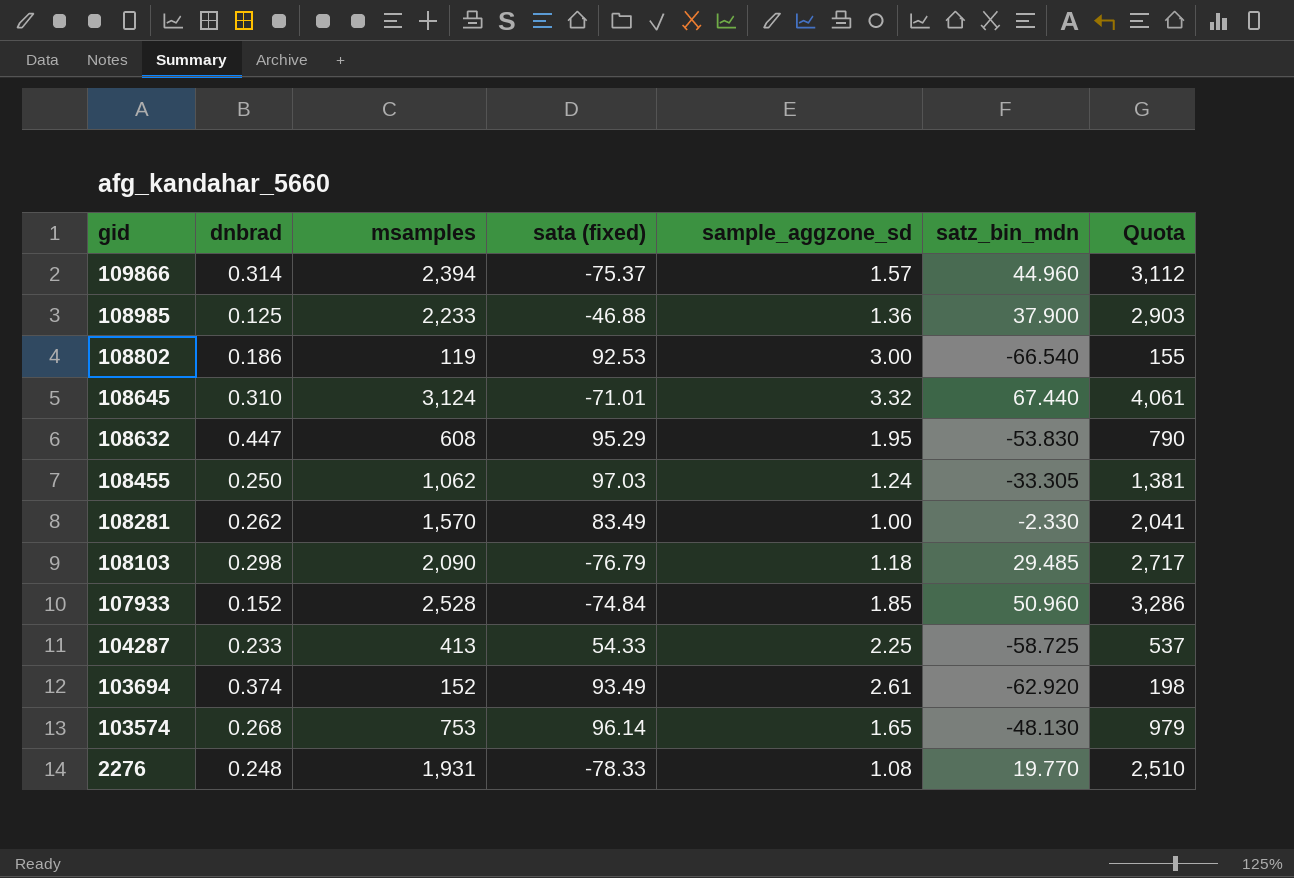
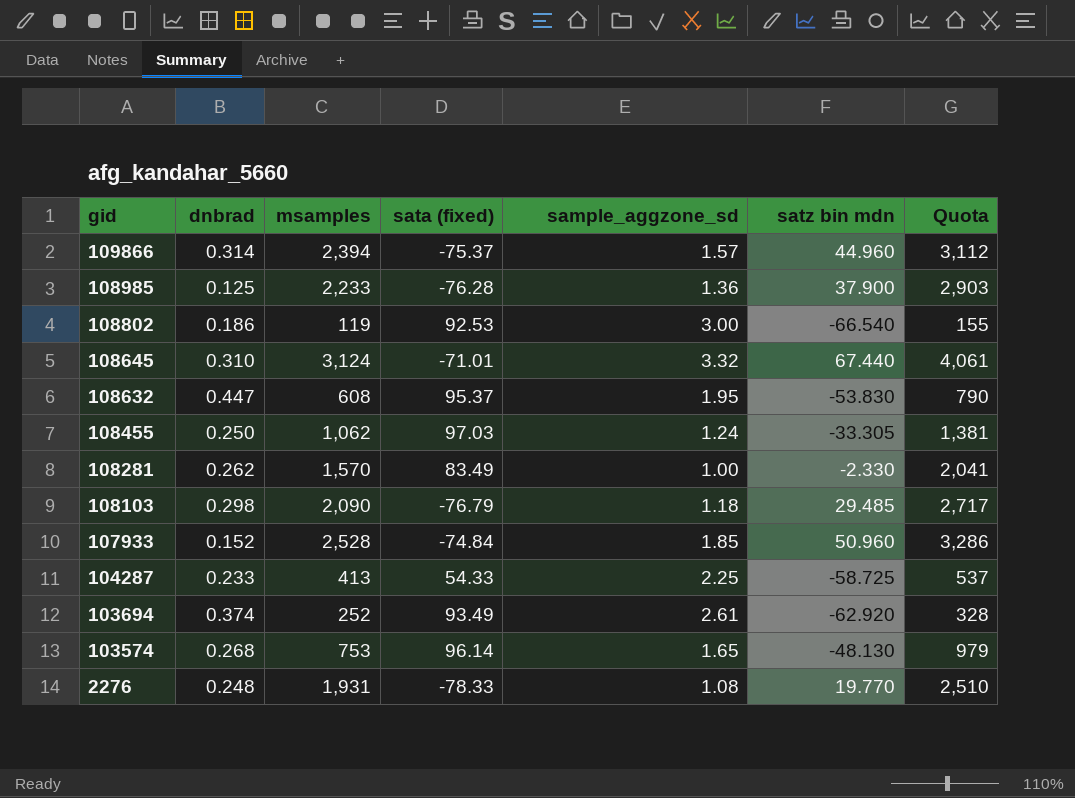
column name: satz_bin_mdn -> satz bin mdn
108985 | sata (fixed): -46.88 -> -76.28
108632 | sata (fixed): 95.29 -> 95.37
103694 | msamples: 152 -> 252
103694 | Quota: 198 -> 328

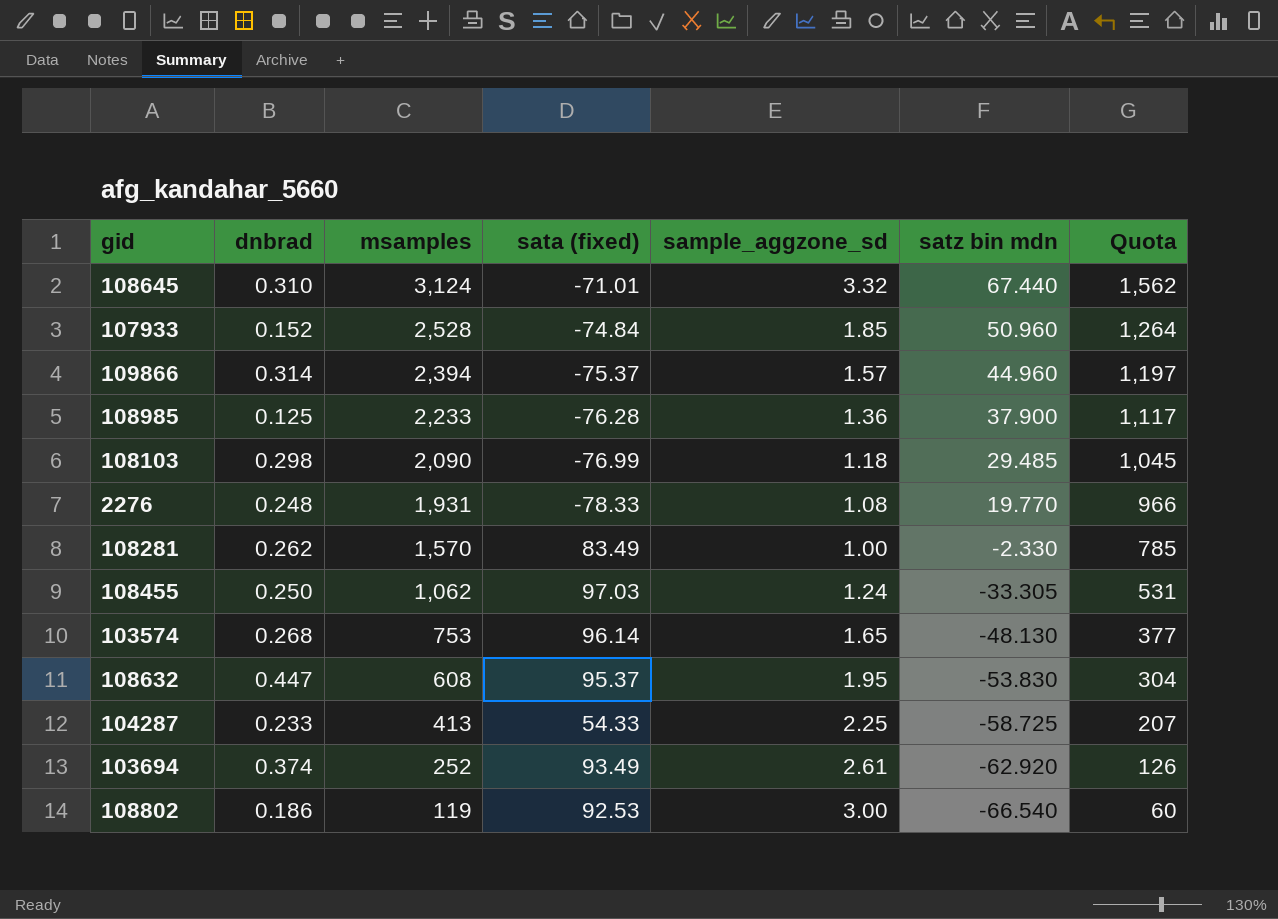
row order: gid descending -> msamples descending
column Quota | formula: [msamples] * 1.3 -> [msamples] * 0.5
108103 | sata (fixed): -76.79 -> -76.99

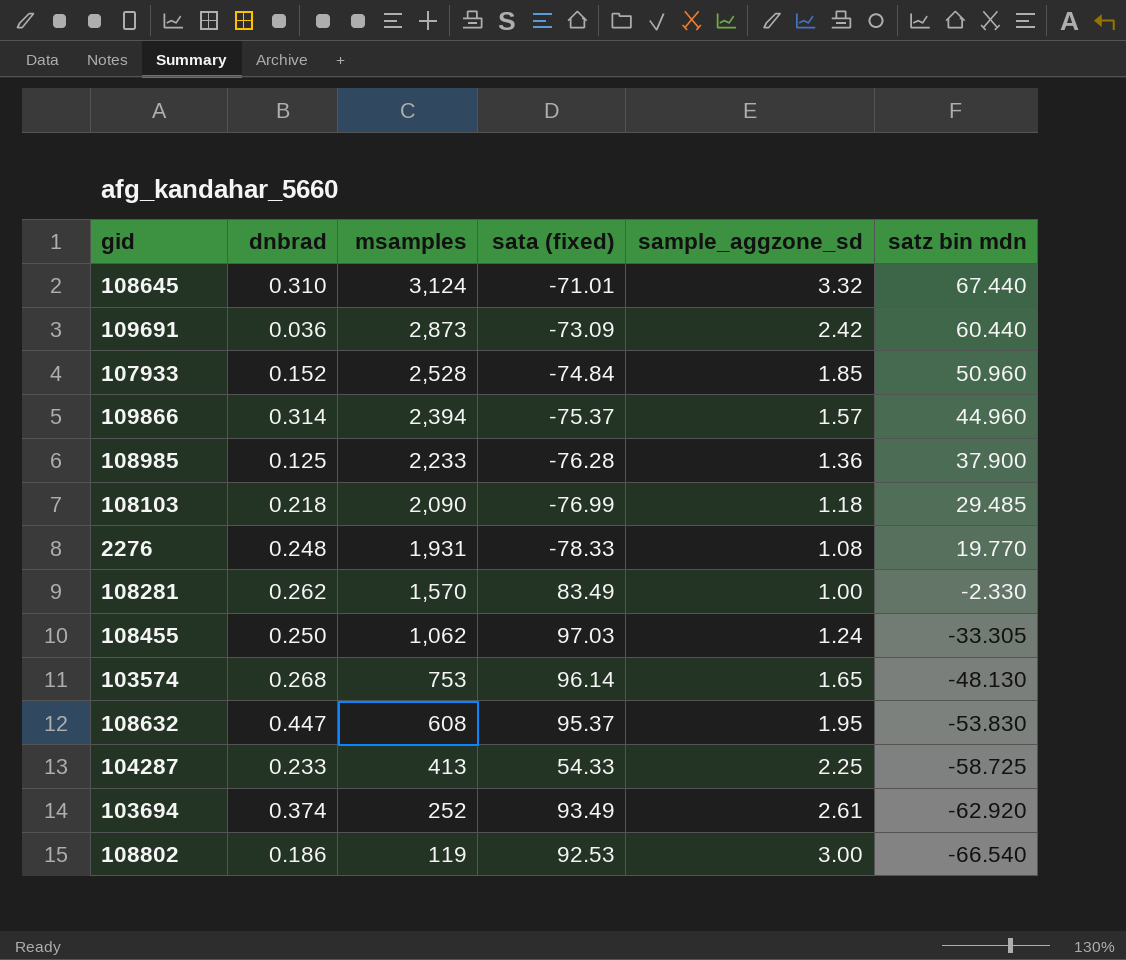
column Quota | formula: [msamples] * 0.5 -> none
row 109691: none -> 0.036 | 2,873 | -73.09 | 2.42 | 60.440
108103 | dnbrad: 0.298 -> 0.218

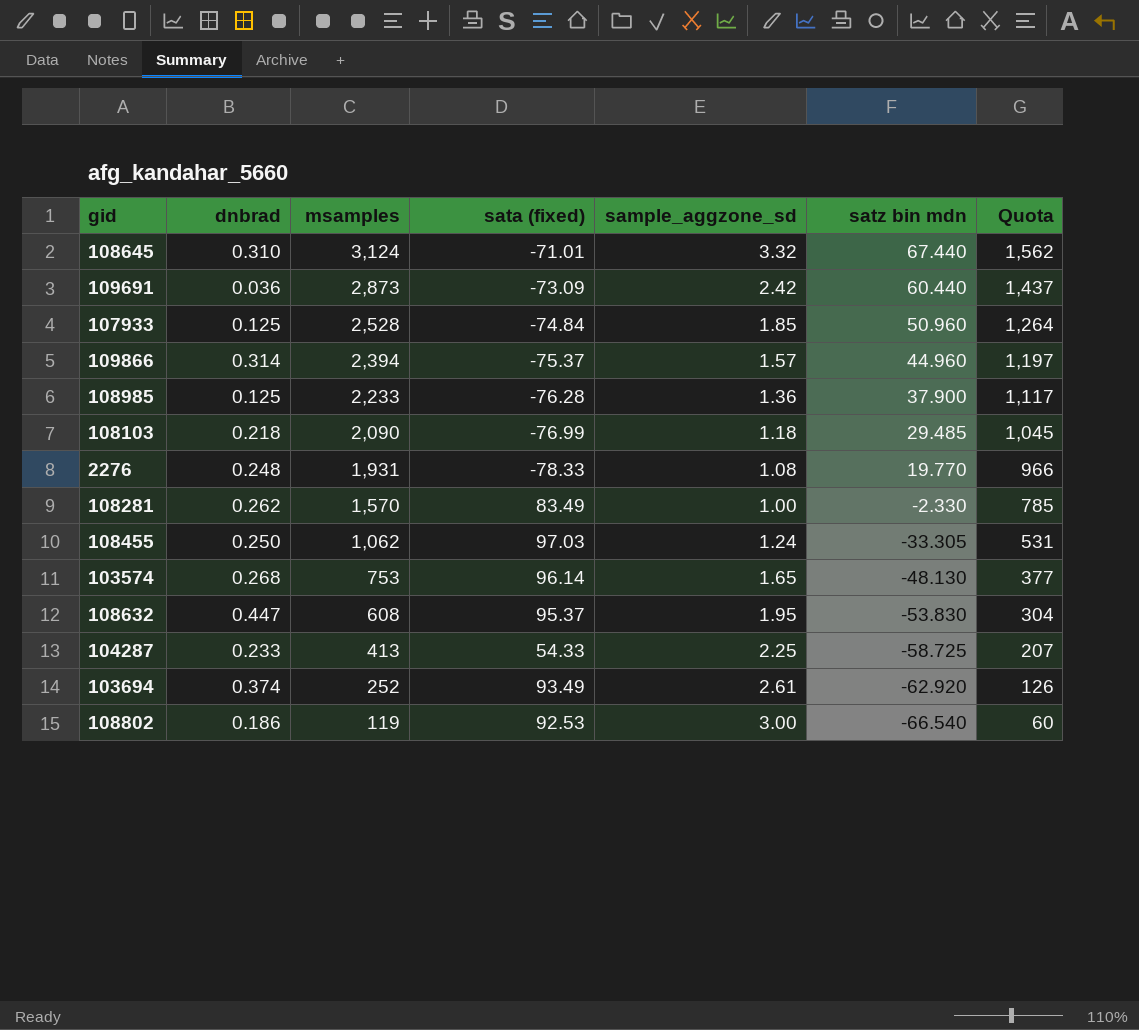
column Quota | formula: none -> [msamples] * 0.5
107933 | dnbrad: 0.152 -> 0.125

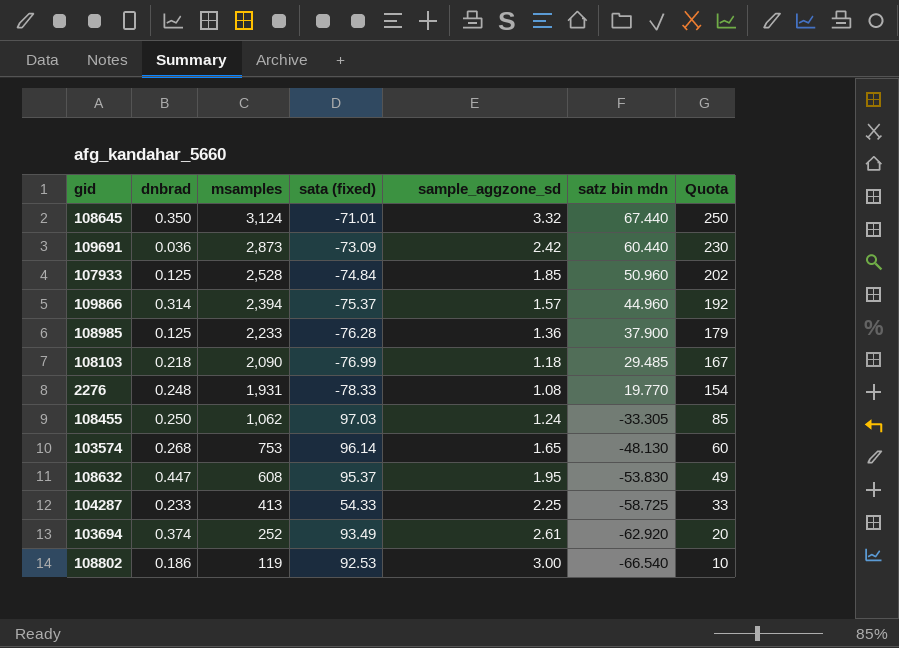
column Quota | formula: [msamples] * 0.5 -> [msamples] * 0.08
row 108281: 0.262 | 1,570 | 83.49 | 1.00 | -2.330 | 785 -> none
108645 | dnbrad: 0.310 -> 0.350

